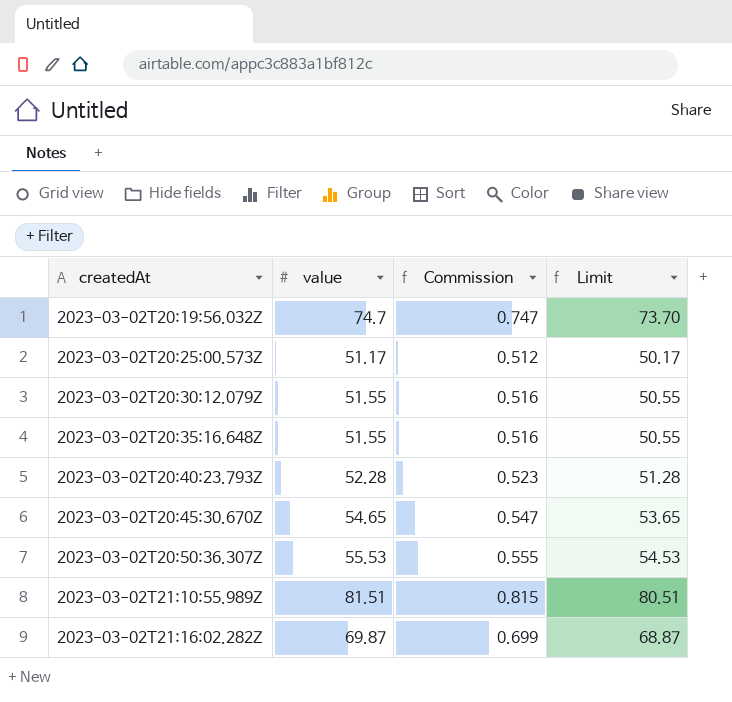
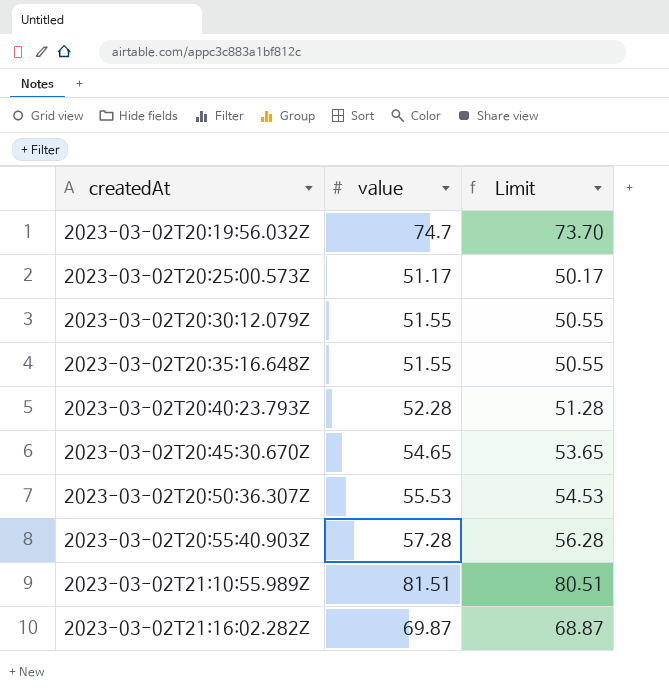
column Commission | formula: [value] * 0.01 -> none
row 2023-03-02T20:55:40.903Z: none -> 57.28 | 56.28

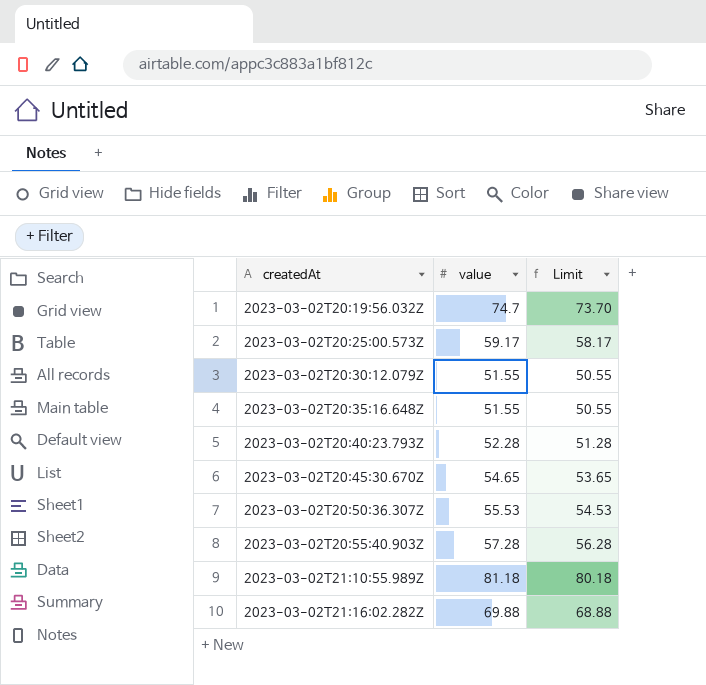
2023-03-02T20:25:00.573Z | value: 51.17 -> 59.17
2023-03-02T20:25:00.573Z | Limit: 50.17 -> 58.17
2023-03-02T21:10:55.989Z | value: 81.51 -> 81.18
2023-03-02T21:10:55.989Z | Limit: 80.51 -> 80.18
2023-03-02T21:16:02.282Z | value: 69.87 -> 69.88
2023-03-02T21:16:02.282Z | Limit: 68.87 -> 68.88

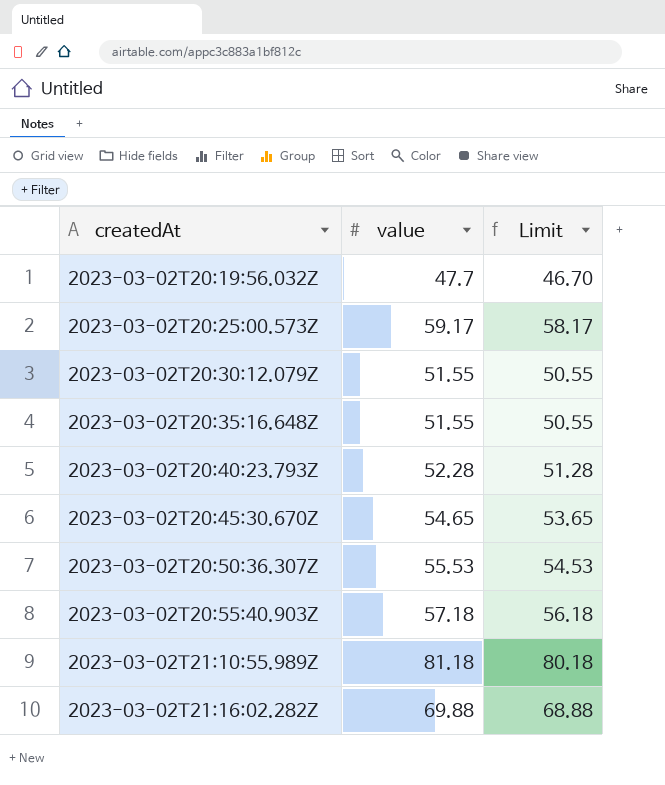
2023-03-02T20:19:56.032Z | value: 74.7 -> 47.7
2023-03-02T20:19:56.032Z | Limit: 73.70 -> 46.70
2023-03-02T20:55:40.903Z | value: 57.28 -> 57.18
2023-03-02T20:55:40.903Z | Limit: 56.28 -> 56.18

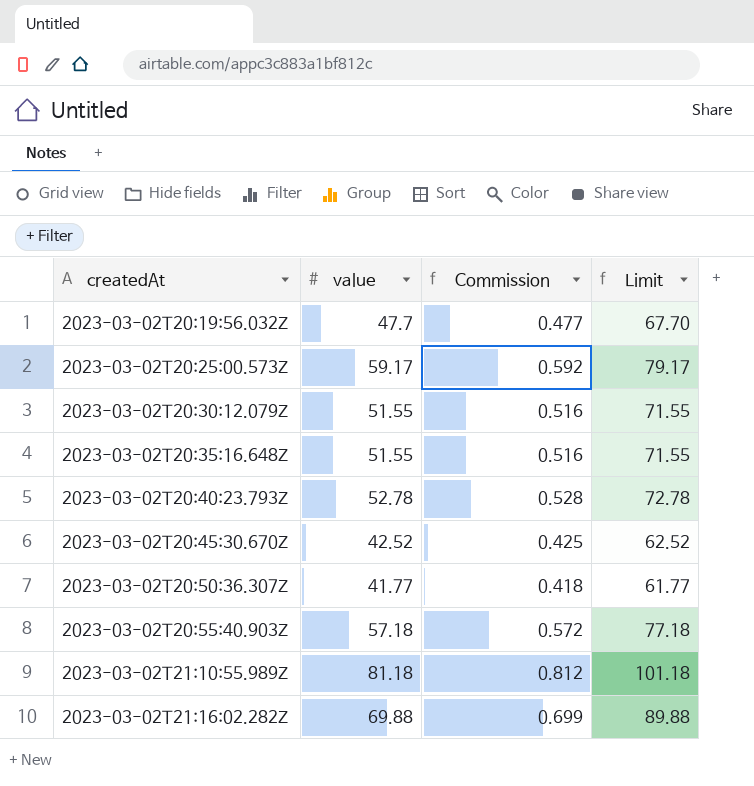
column Commission | formula: none -> [value] * 0.01
column Limit | formula: [value] - 1 -> [value] + 20
2023-03-02T20:40:23.793Z | value: 52.28 -> 52.78
2023-03-02T20:45:30.670Z | value: 54.65 -> 42.52
2023-03-02T20:50:36.307Z | value: 55.53 -> 41.77

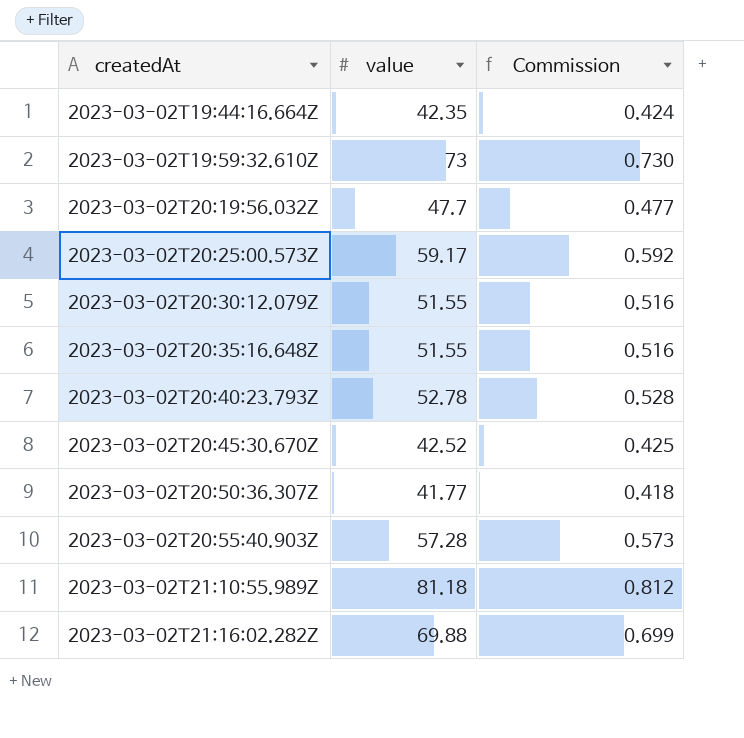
column Limit | formula: [value] + 20 -> none
row 2023-03-02T19:44:16.664Z: none -> 42.35 | 0.424
row 2023-03-02T19:59:32.610Z: none -> 73 | 0.730
2023-03-02T20:55:40.903Z | value: 57.18 -> 57.28
2023-03-02T20:55:40.903Z | Commission: 0.572 -> 0.573

